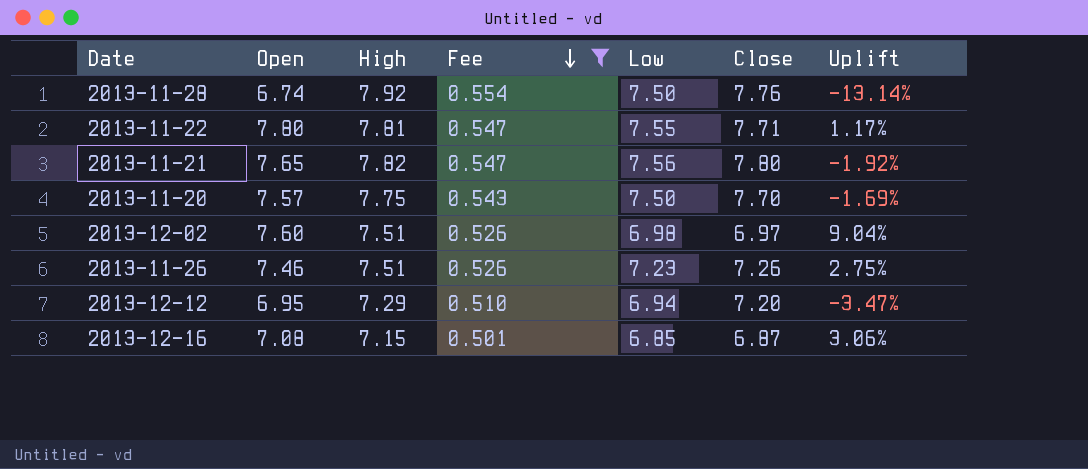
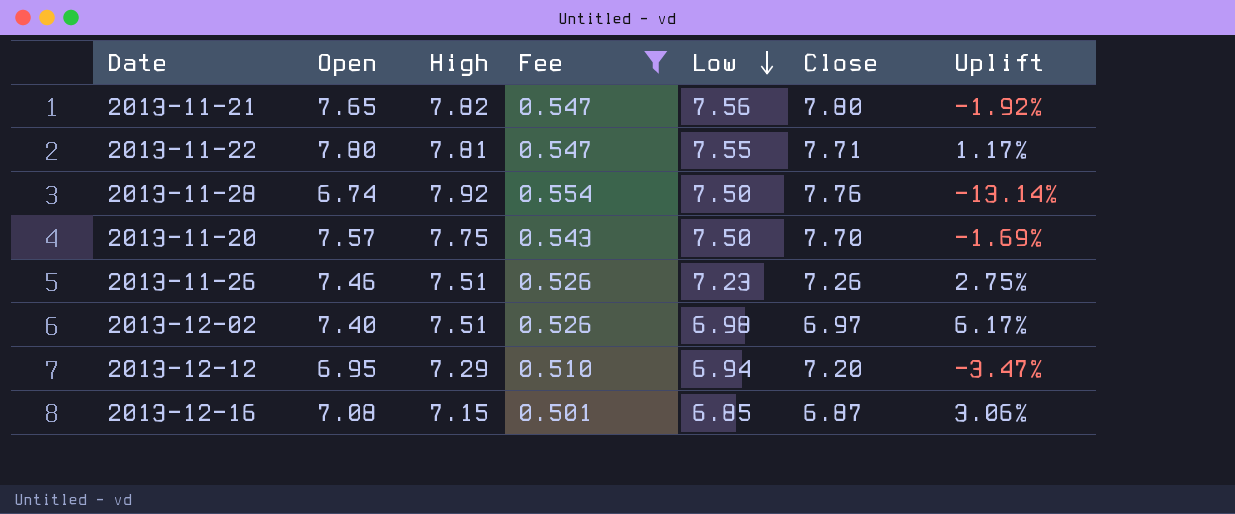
row order: Fee descending -> Low descending
2013-12-02 | Open: 7.60 -> 7.40
2013-12-02 | Uplift: 9.04% -> 6.17%

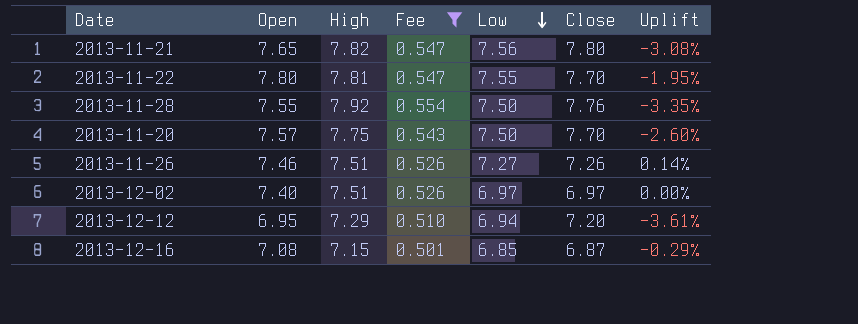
column Uplift | formula: ([Open] - [Close]) / [Close] -> ([Low] - [Close]) / [Close]
2013-11-22 | Close: 7.71 -> 7.70
2013-11-28 | Open: 6.74 -> 7.55
2013-11-26 | Low: 7.23 -> 7.27
2013-12-02 | Low: 6.98 -> 6.97

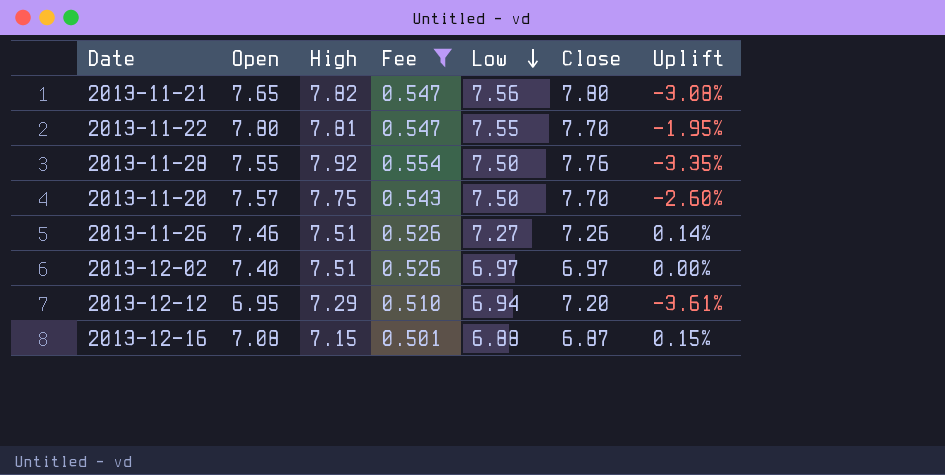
2013-12-16 | Low: 6.85 -> 6.88
2013-12-16 | Uplift: -0.29% -> 0.15%

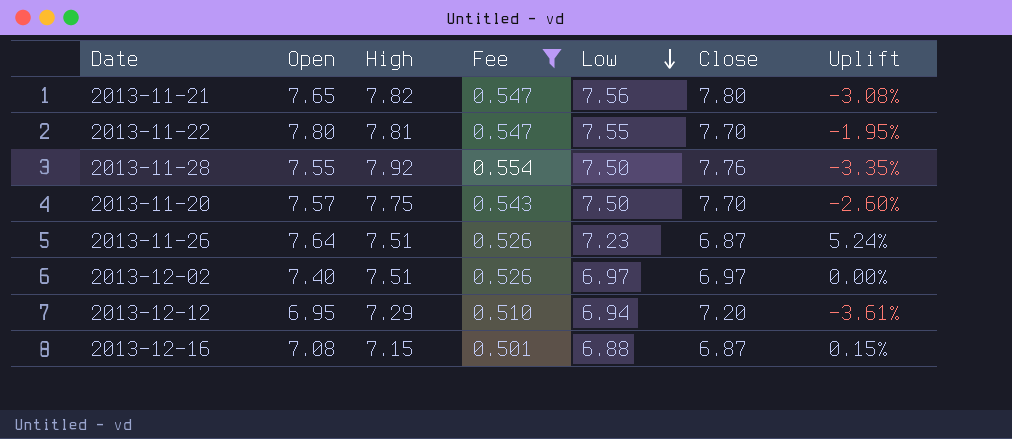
2013-11-26 | Open: 7.46 -> 7.64
2013-11-26 | Low: 7.27 -> 7.23
2013-11-26 | Close: 7.26 -> 6.87
2013-11-26 | Uplift: 0.14% -> 5.24%

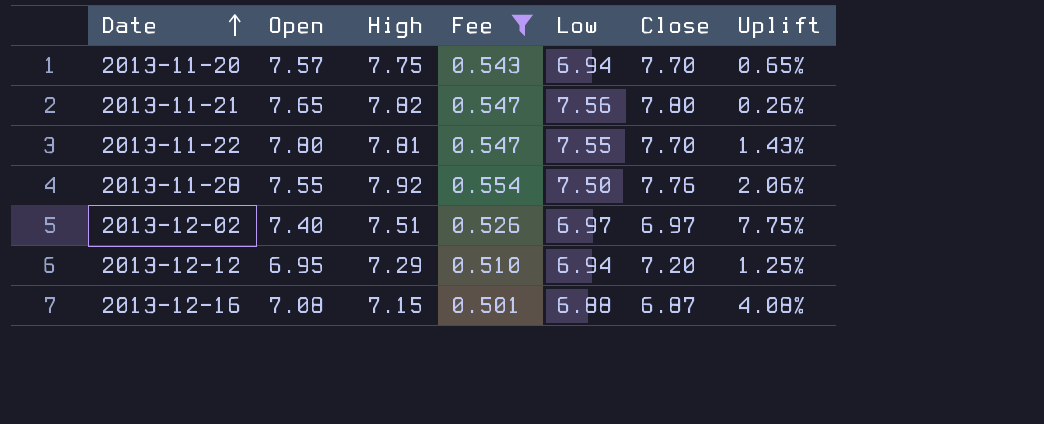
row order: Low descending -> Date ascending
column Uplift | formula: ([Low] - [Close]) / [Close] -> ([High] - [Close]) / [Close]
row 2013-11-26: 7.64 | 7.51 | 0.526 | 7.23 | 6.87 | 5.24% -> none
2013-11-20 | Low: 7.50 -> 6.94

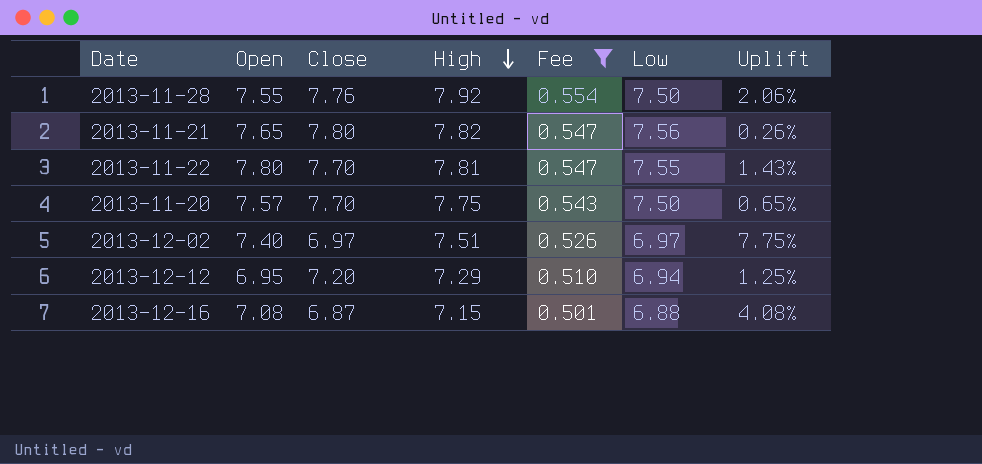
row order: Date ascending -> High descending
column Close | position: 6 -> 3
2013-11-20 | Low: 6.94 -> 7.50

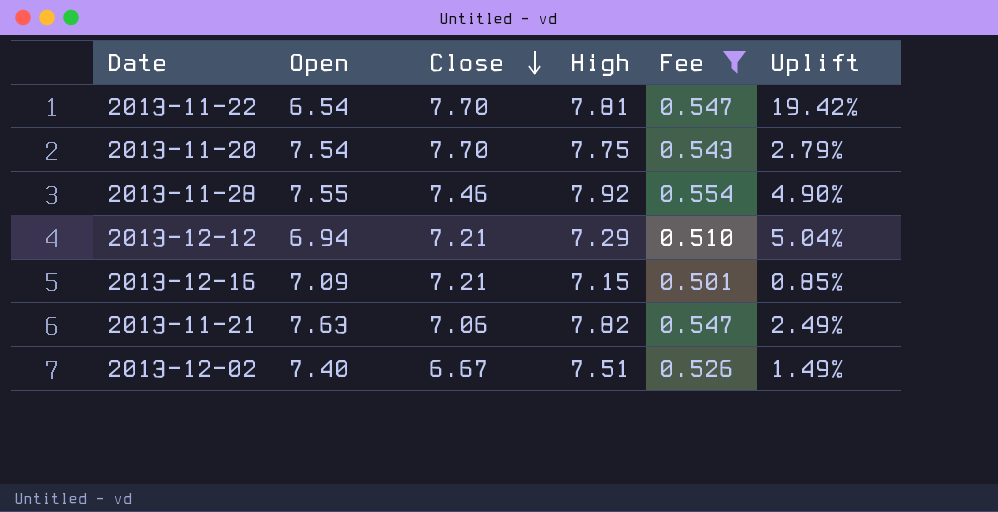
row order: High descending -> Close descending
column Low | position: 6 -> none
column Uplift | formula: ([High] - [Close]) / [Close] -> ([High] - [Open]) / [Open]
2013-11-22 | Open: 7.80 -> 6.54
2013-11-20 | Open: 7.57 -> 7.54
2013-11-28 | Close: 7.76 -> 7.46
2013-12-12 | Open: 6.95 -> 6.94
2013-12-12 | Close: 7.20 -> 7.21
2013-12-16 | Open: 7.08 -> 7.09
2013-12-16 | Close: 6.87 -> 7.21
2013-11-21 | Open: 7.65 -> 7.63
2013-11-21 | Close: 7.80 -> 7.06
2013-12-02 | Close: 6.97 -> 6.67

